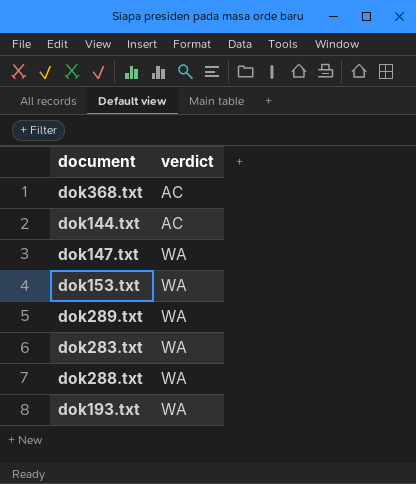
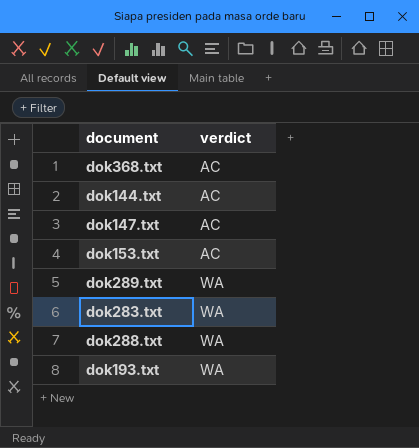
dok147.txt | verdict: WA -> AC
dok153.txt | verdict: WA -> AC

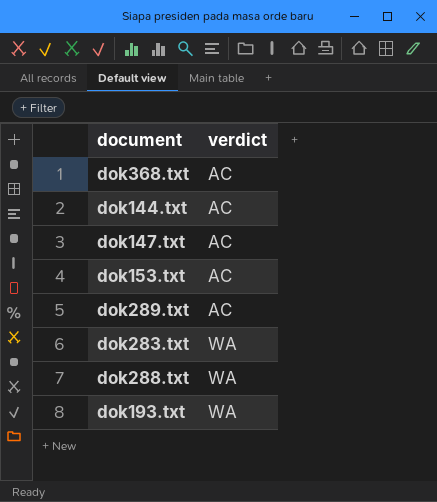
dok289.txt | verdict: WA -> AC

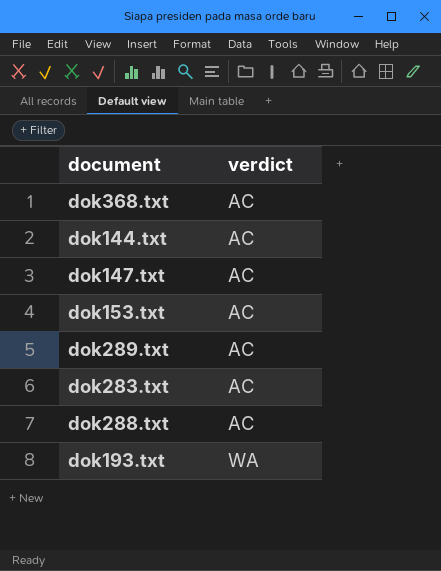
dok283.txt | verdict: WA -> AC
dok288.txt | verdict: WA -> AC

